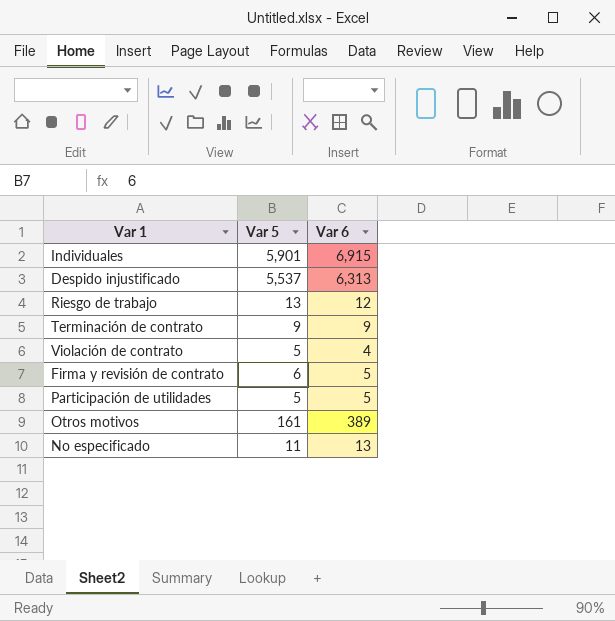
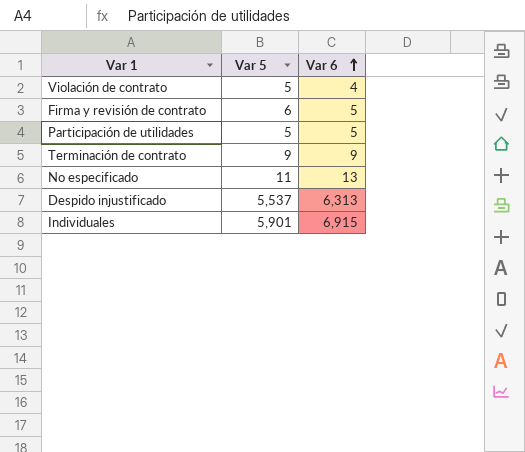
row order: none -> Var 6 ascending
row Riesgo de trabajo: 13 | 12 -> none
row Otros motivos: 161 | 389 -> none

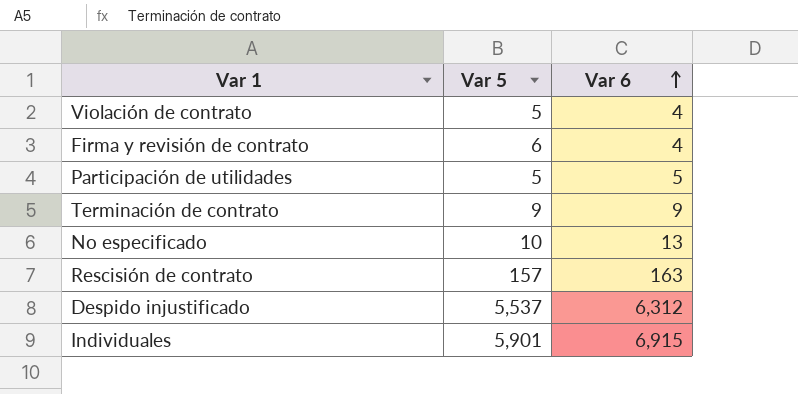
Firma y revisión de contrato | Var 6: 5 -> 4
No especificado | Var 5: 11 -> 10
row Rescisión de contrato: none -> 157 | 163
Despido injustificado | Var 6: 6,313 -> 6,312

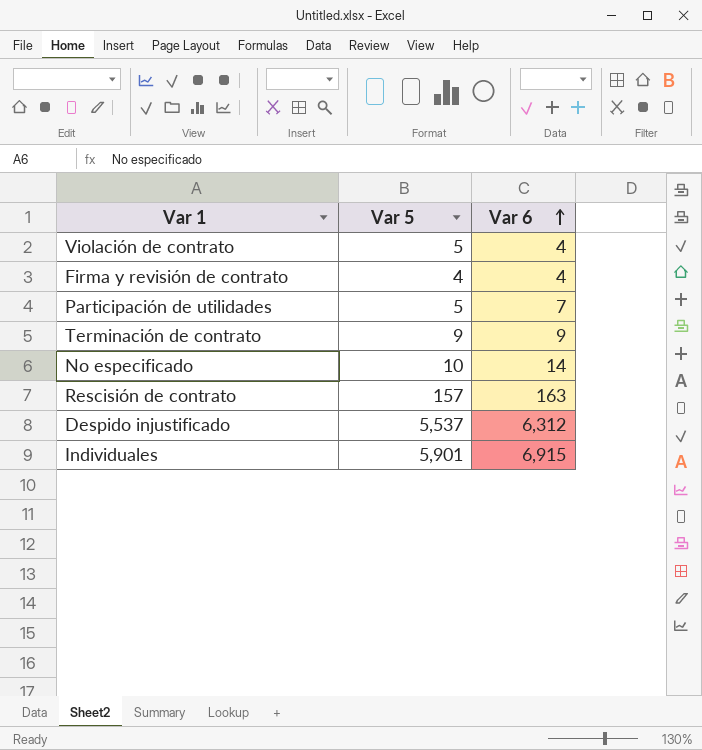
Firma y revisión de contrato | Var 5: 6 -> 4
Participación de utilidades | Var 6: 5 -> 7
No especificado | Var 6: 13 -> 14

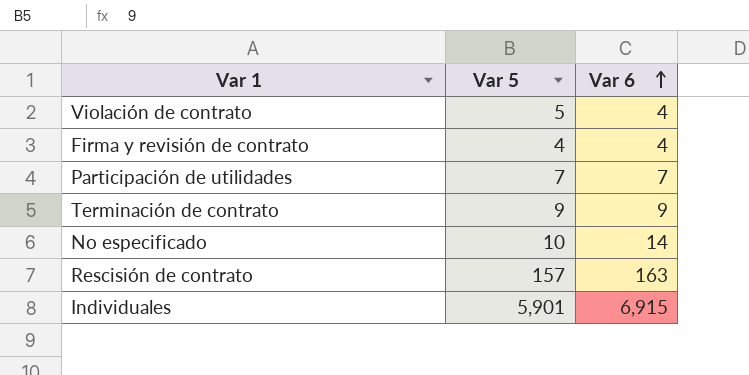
row Despido injustificado: 5,537 | 6,312 -> none
Participación de utilidades | Var 5: 5 -> 7

